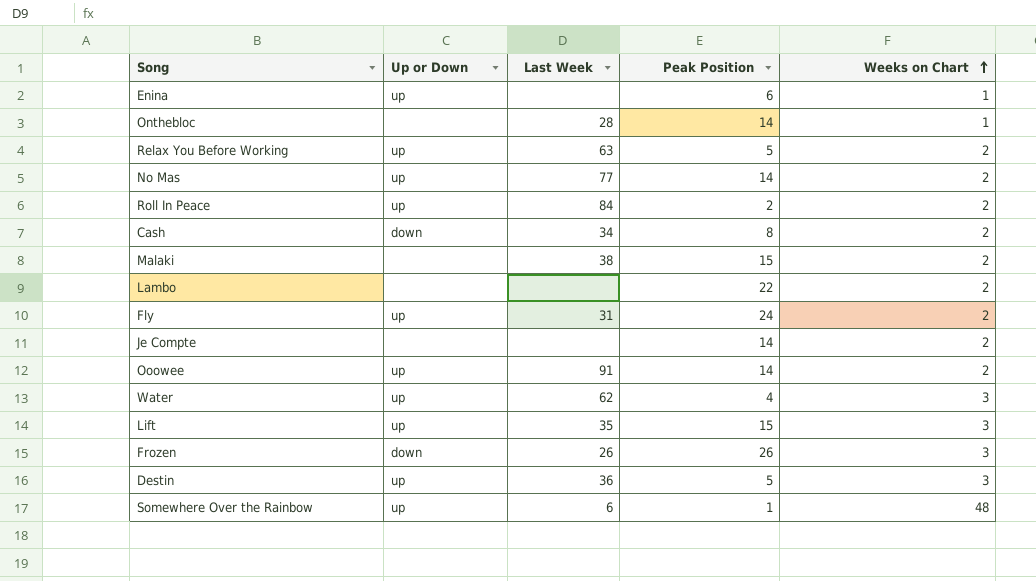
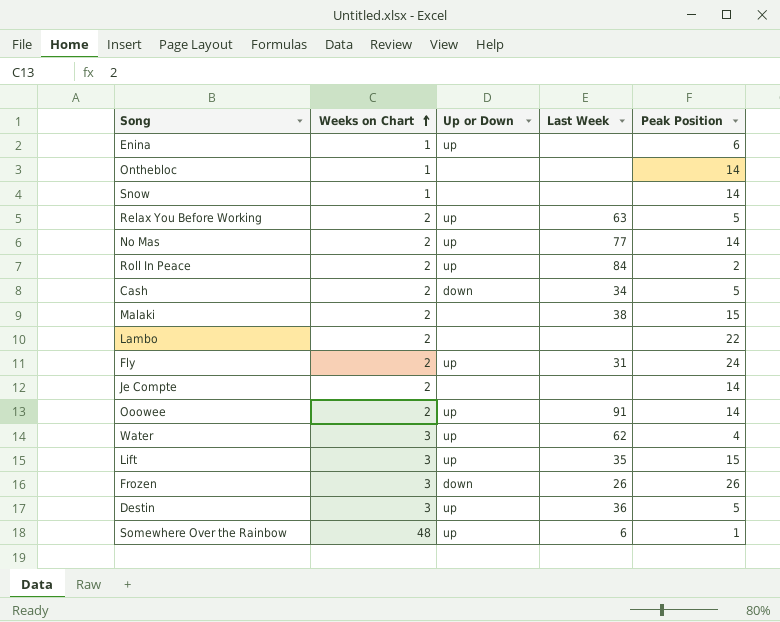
column Weeks on Chart | position: 5 -> 2
Onthebloc | Last Week: 28 -> none
row Snow: none -> 1 | none | none | 14
Cash | Peak Position: 8 -> 5

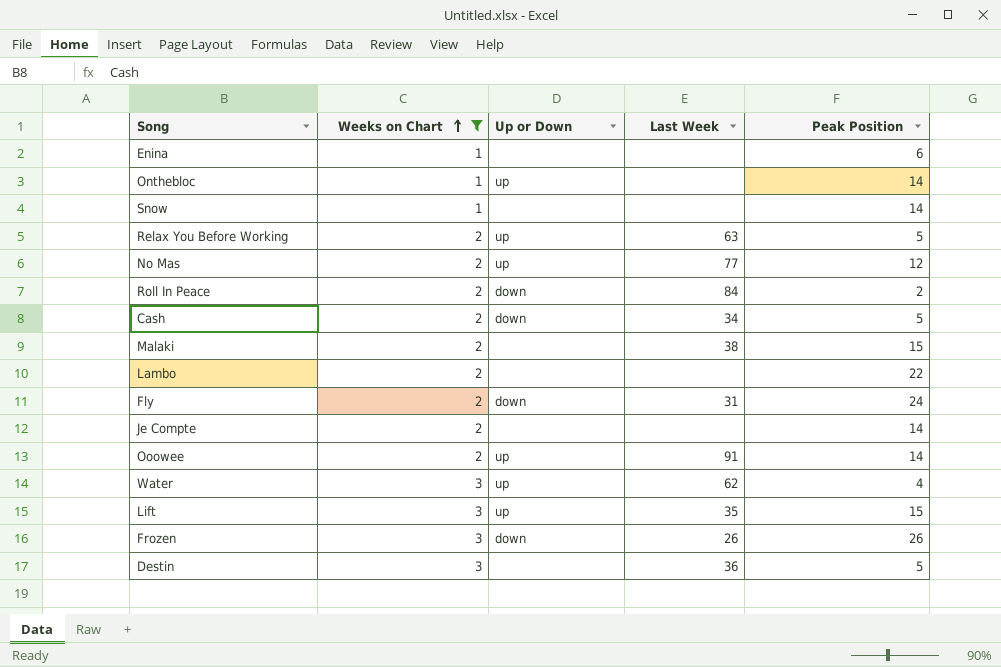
filter: none -> Weeks on Chart != 48
Enina | Up or Down: up -> none
Onthebloc | Up or Down: none -> up
No Mas | Peak Position: 14 -> 12
Roll In Peace | Up or Down: up -> down
Fly | Up or Down: up -> down
Destin | Up or Down: up -> none

